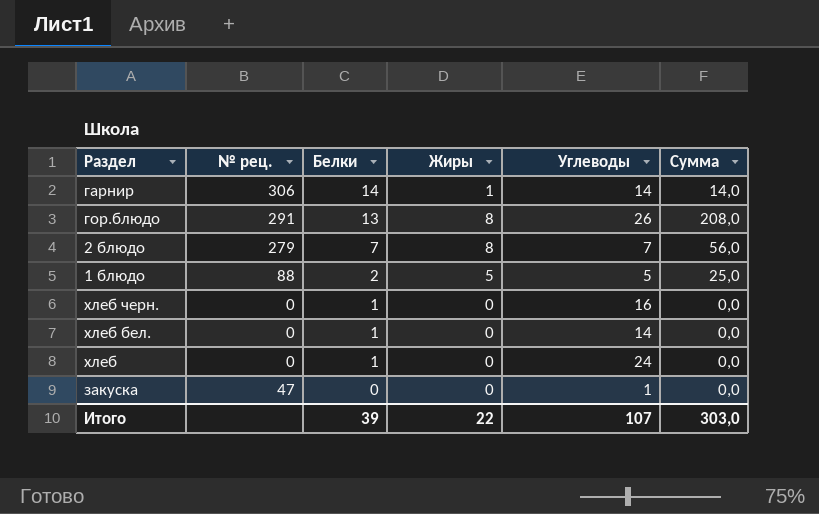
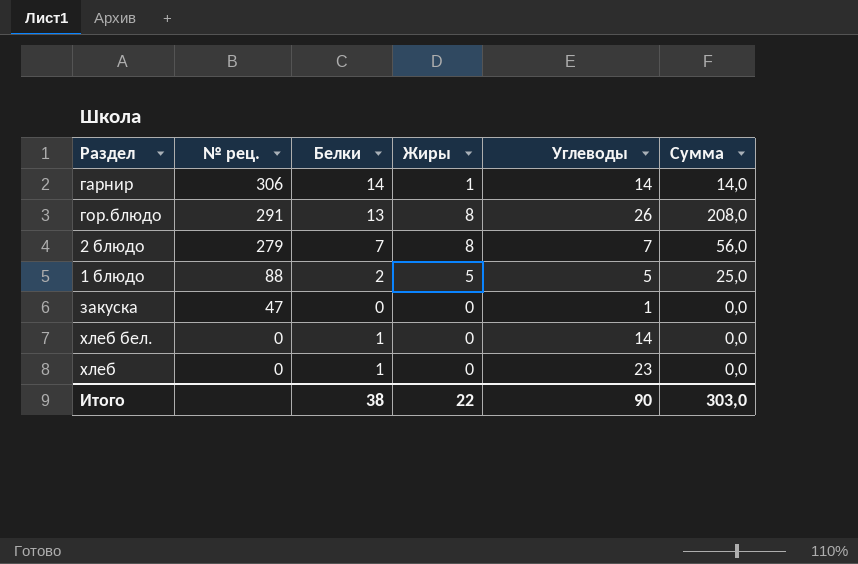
row order: Белки descending -> № рец. descending
row хлеб черн.: 0 | 1 | 0 | 16 | 0,0 -> none
хлеб | Углеводы: 24 -> 23
Итого | Белки: 39 -> 38
Итого | Углеводы: 107 -> 90

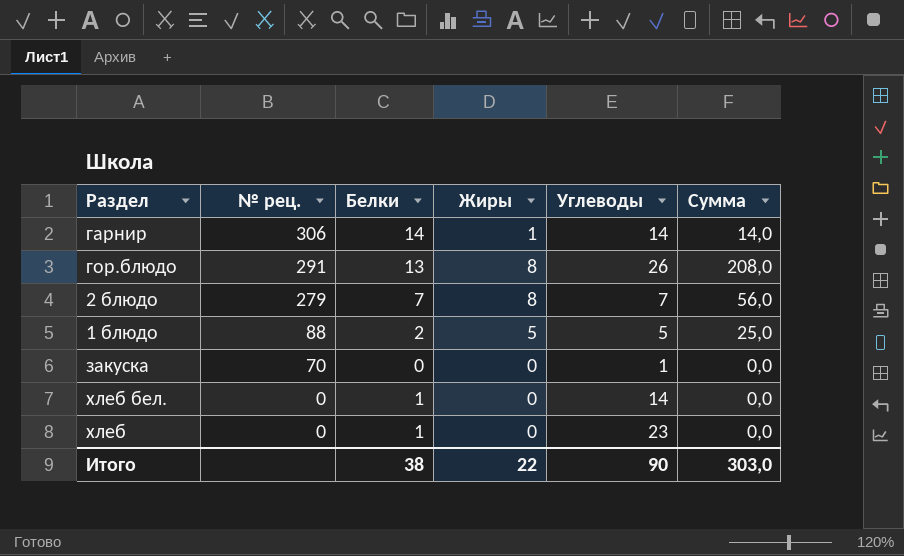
закуска | № рец.: 47 -> 70

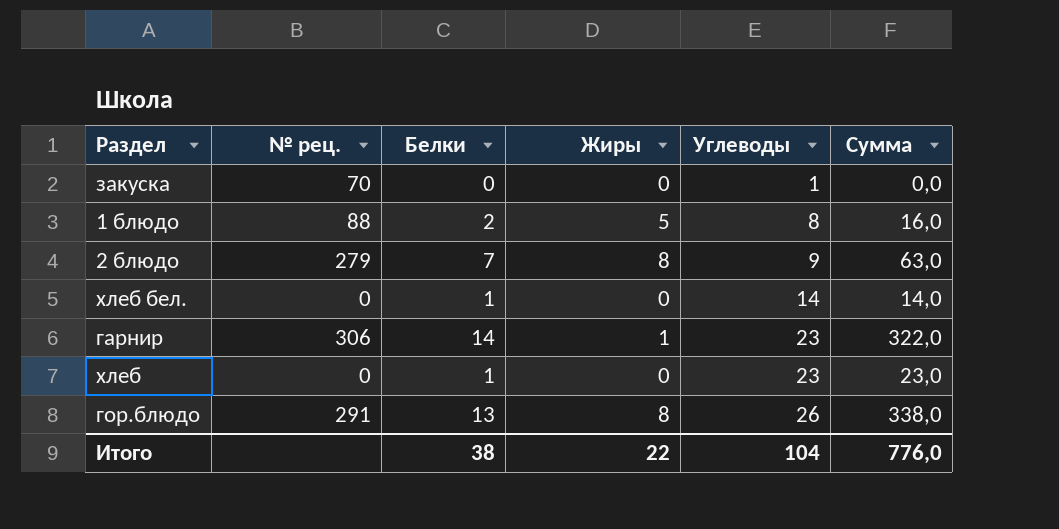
row order: № рец. descending -> Углеводы ascending
column Сумма | formula: [Жиры] * [Углеводы] -> [Белки] * [Углеводы]
1 блюдо | Углеводы: 5 -> 8
2 блюдо | Углеводы: 7 -> 9
гарнир | Углеводы: 14 -> 23
Итого | Углеводы: 90 -> 104
Итого | Сумма: 303,0 -> 776,0

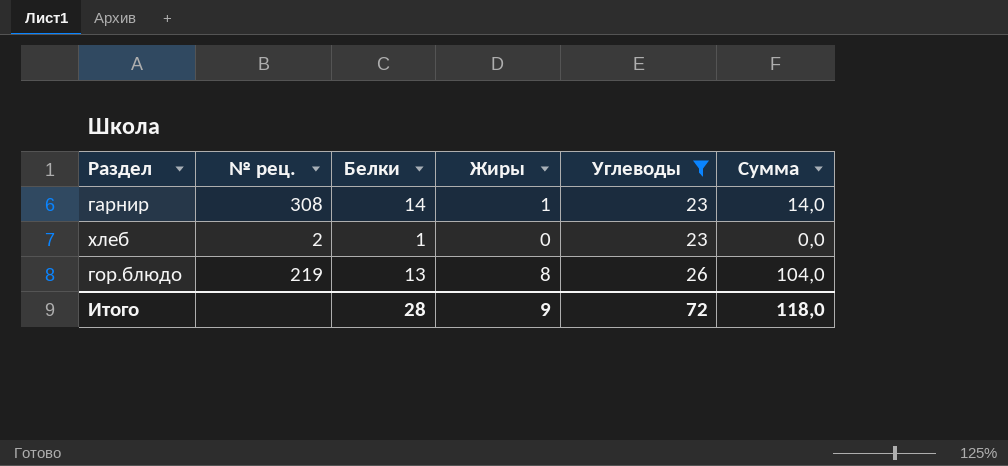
filter: none -> Углеводы >= 23
column Сумма | formula: [Белки] * [Углеводы] -> [Белки] * [Жиры]
гарнир | № рец.: 306 -> 308
хлеб | № рец.: 0 -> 2
гор.блюдо | № рец.: 291 -> 219
Итого | Белки: 38 -> 28
Итого | Жиры: 22 -> 9
Итого | Углеводы: 104 -> 72
Итого | Сумма: 776,0 -> 118,0

